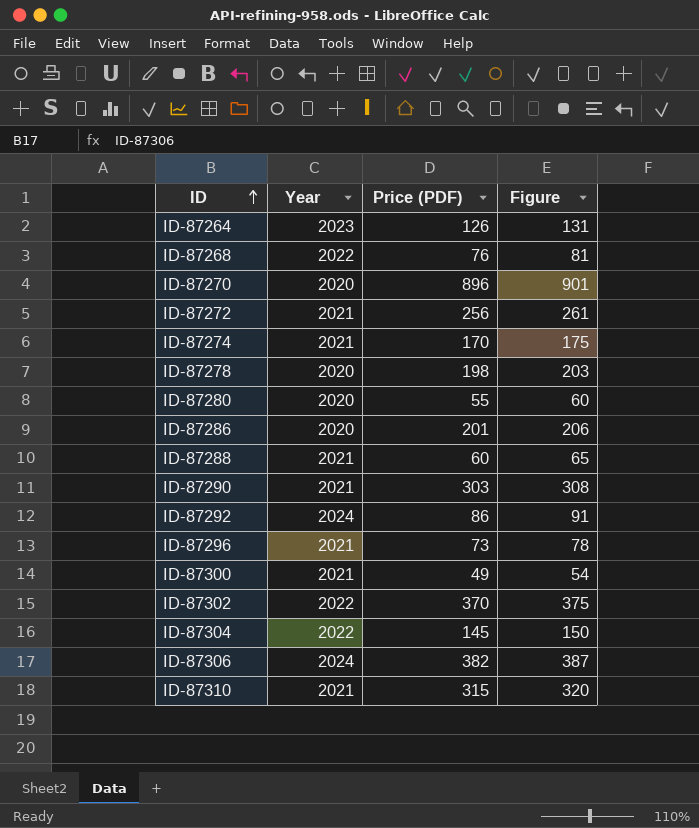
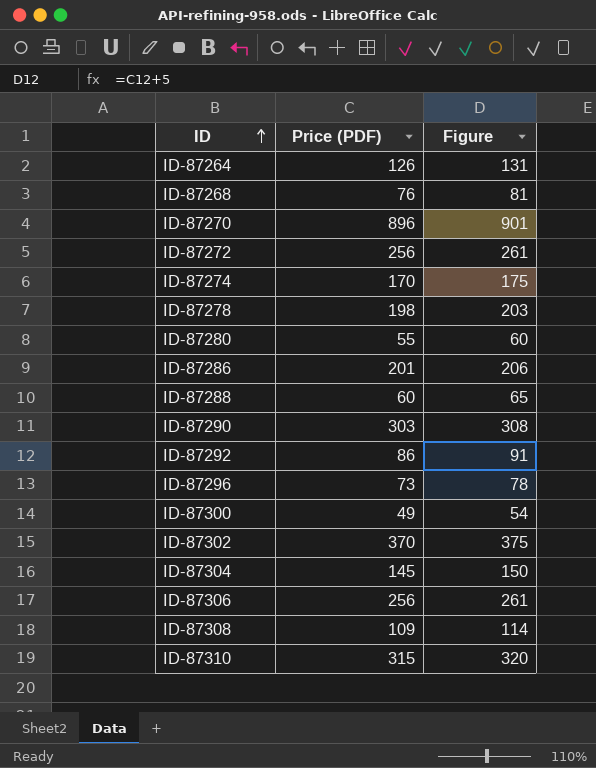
column Year | position: 2 -> none
ID-87306 | Price (PDF): 382 -> 256
ID-87306 | Figure: 387 -> 261
row ID-87308: none -> 109 | 114

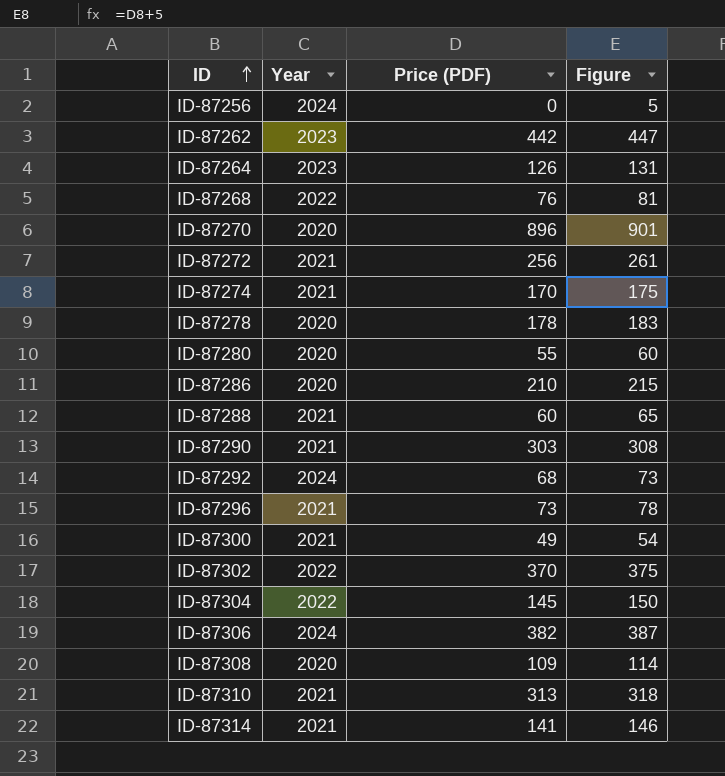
column Year | position: none -> 2
row ID-87256: none -> 2024 | 0 | 5
row ID-87262: none -> 2023 | 442 | 447
ID-87278 | Price (PDF): 198 -> 178
ID-87278 | Figure: 203 -> 183
ID-87286 | Price (PDF): 201 -> 210
ID-87286 | Figure: 206 -> 215
ID-87292 | Price (PDF): 86 -> 68
ID-87292 | Figure: 91 -> 73
ID-87306 | Price (PDF): 256 -> 382
ID-87306 | Figure: 261 -> 387
ID-87310 | Price (PDF): 315 -> 313
ID-87310 | Figure: 320 -> 318
row ID-87314: none -> 2021 | 141 | 146

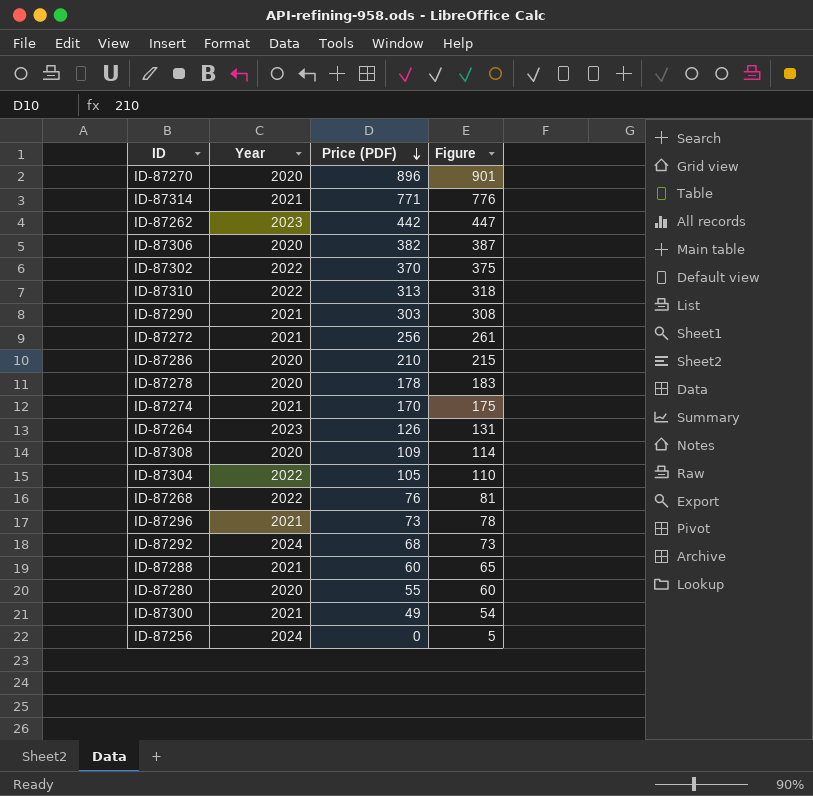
row order: ID ascending -> Price (PDF) descending
ID-87314 | Price (PDF): 141 -> 771
ID-87314 | Figure: 146 -> 776
ID-87306 | Year: 2024 -> 2020
ID-87310 | Year: 2021 -> 2022
ID-87304 | Price (PDF): 145 -> 105
ID-87304 | Figure: 150 -> 110

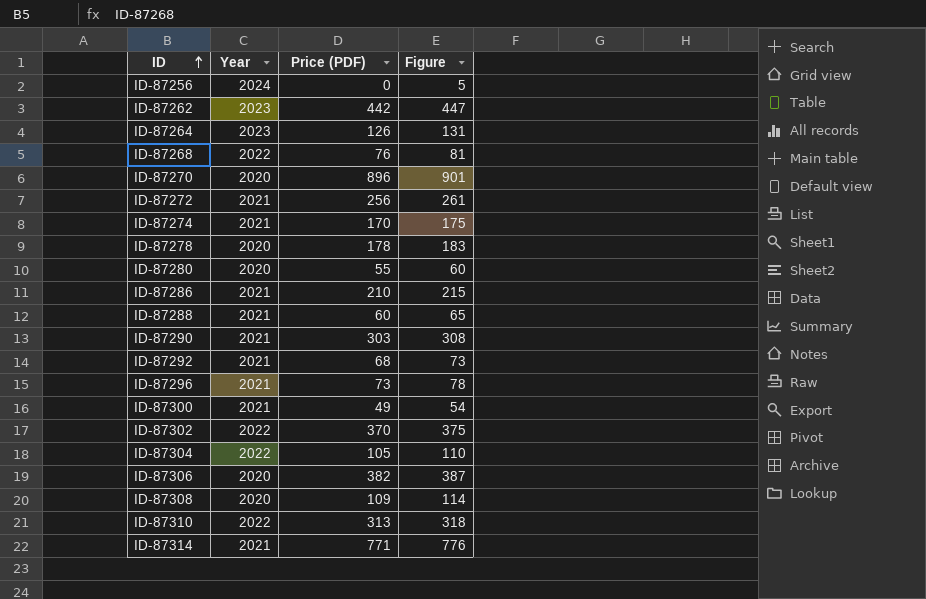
row order: Price (PDF) descending -> ID ascending
ID-87286 | Year: 2020 -> 2021
ID-87292 | Year: 2024 -> 2021

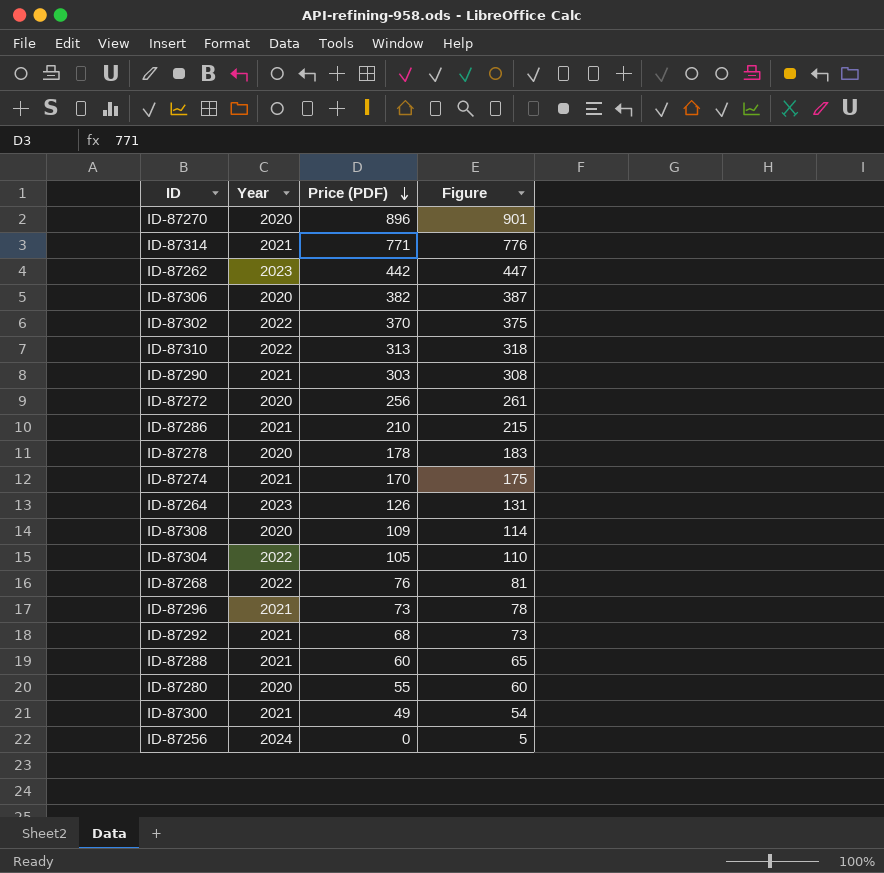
row order: ID ascending -> Price (PDF) descending
ID-87272 | Year: 2021 -> 2020

